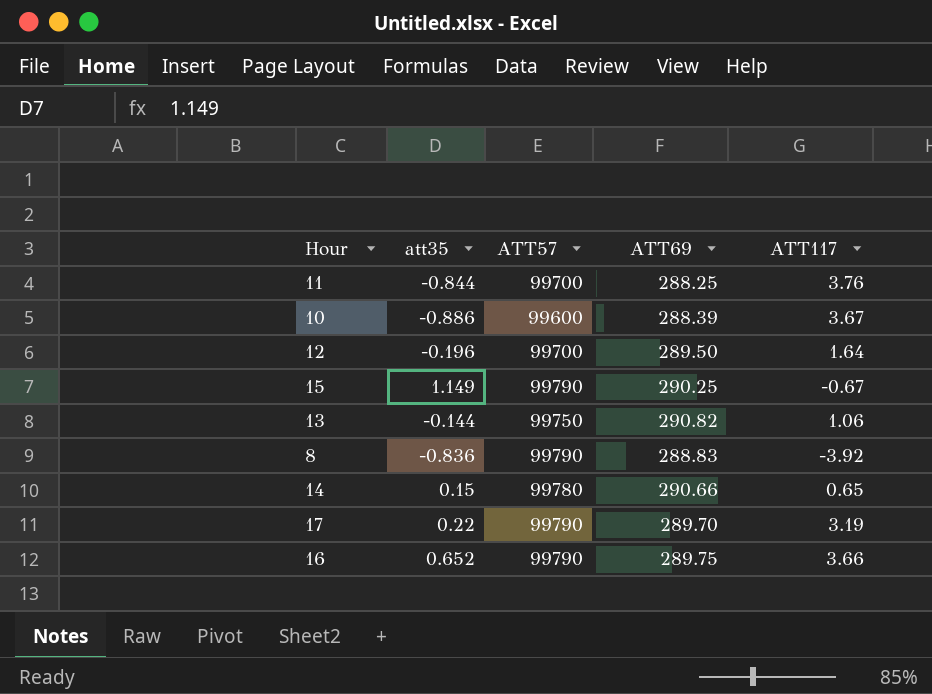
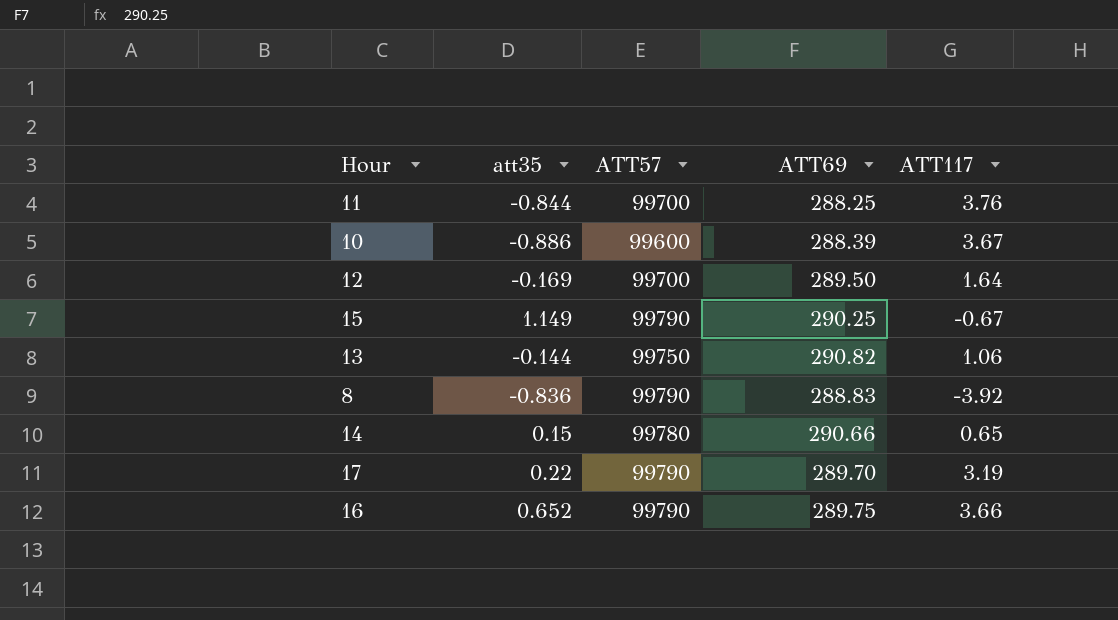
12 | att35: -0.196 -> -0.169

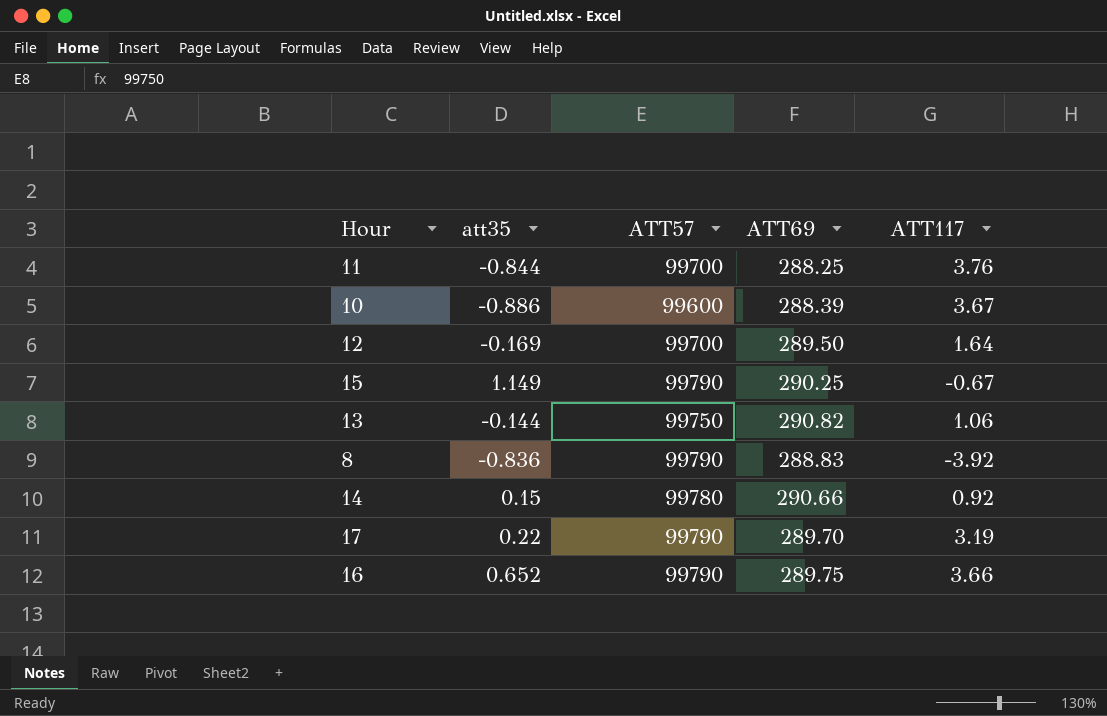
14 | ATT117: 0.65 -> 0.92

